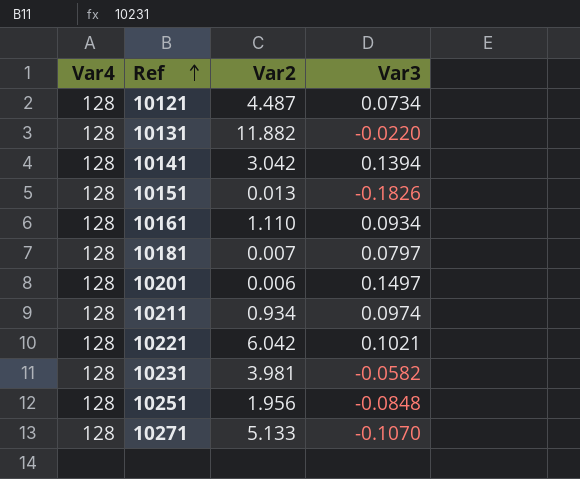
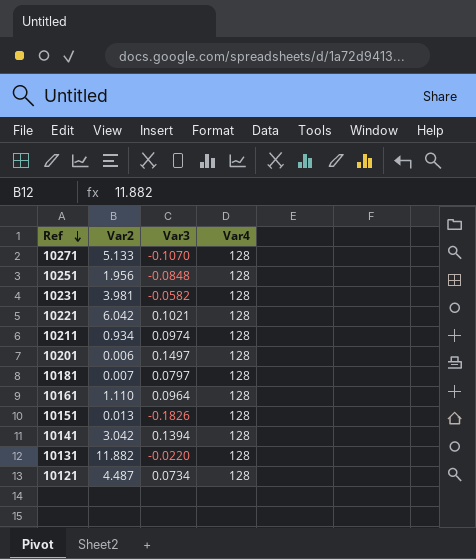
row order: Ref ascending -> Ref descending
column Var4 | position: 1 -> 4
10161 | Var3: 0.0934 -> 0.0964

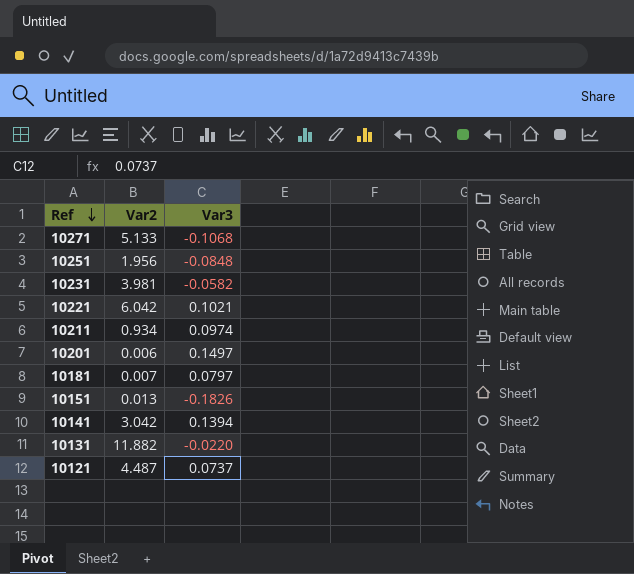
column Var4 | position: 4 -> none
row 10161: 1.110 | 0.0964 | 128 -> none
10271 | Var3: -0.1070 -> -0.1068
10121 | Var3: 0.0734 -> 0.0737

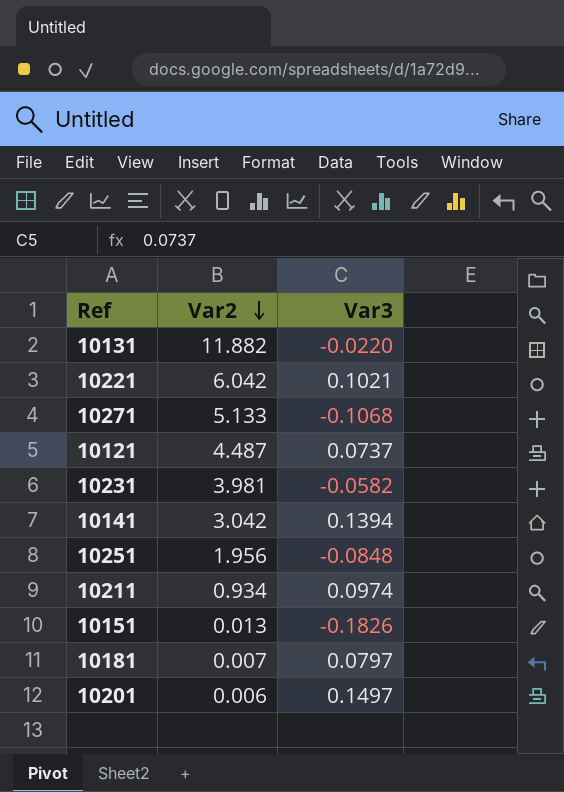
row order: Ref descending -> Var2 descending

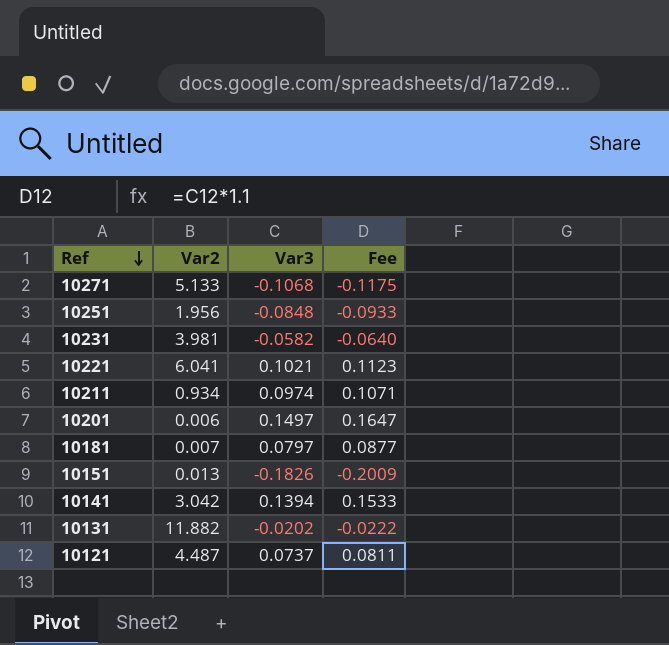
row order: Var2 descending -> Ref descending
column Fee | formula: none -> [Var3] * 1.1
10221 | Var2: 6.042 -> 6.041
10131 | Var3: -0.0220 -> -0.0202

